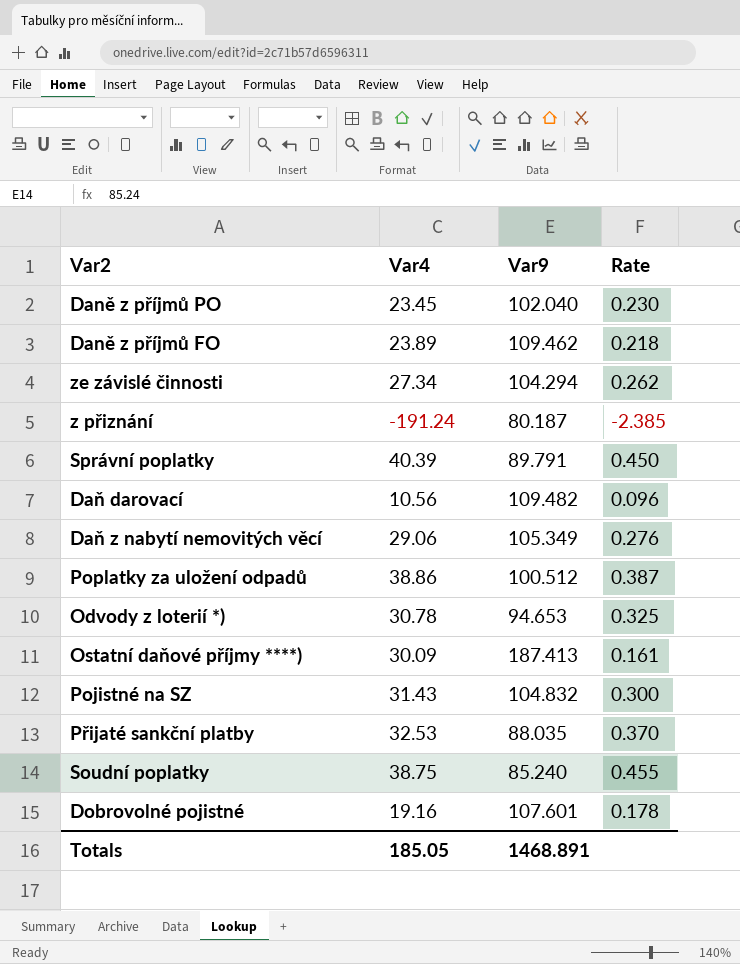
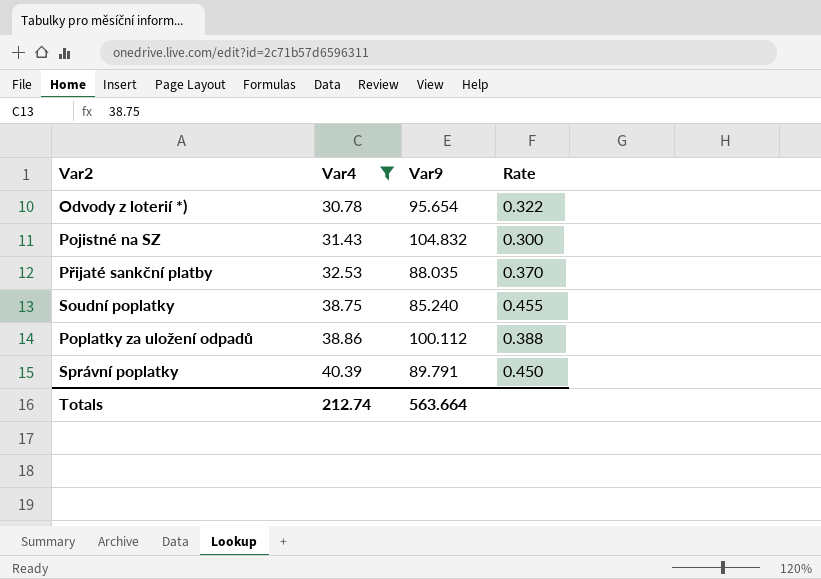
filter: none -> Var4 >= 30.78
row order: none -> Var4 ascending
Odvody z loterií *) | Var9: 94.653 -> 95.654
Odvody z loterií *) | Rate: 0.325 -> 0.322
Poplatky za uložení odpadů | Var9: 100.512 -> 100.112
Poplatky za uložení odpadů | Rate: 0.387 -> 0.388
Totals | Var4: 185.05 -> 212.74
Totals | Var9: 1468.891 -> 563.664

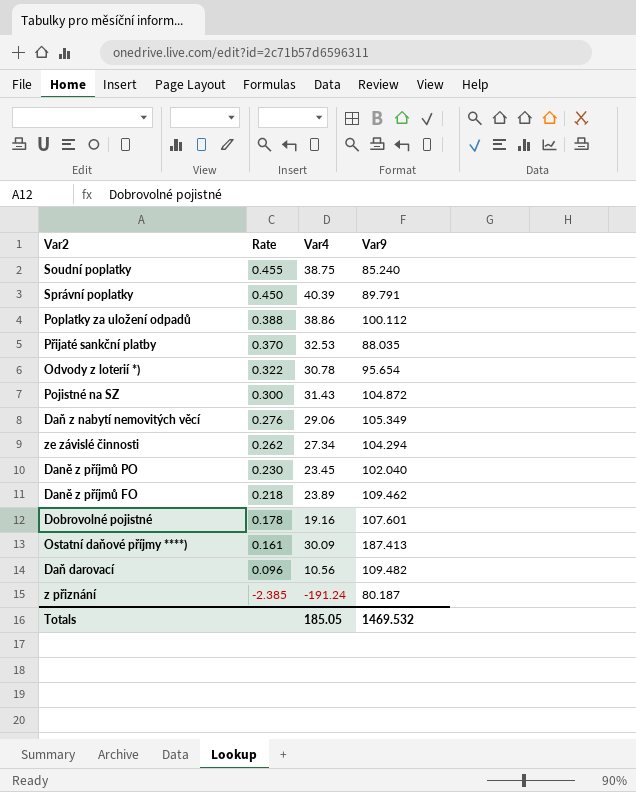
filter: Var4 >= 30.78 -> none
row order: Var4 ascending -> Rate descending
column Rate | position: 4 -> 2
Pojistné na SZ | Var9: 104.832 -> 104.872
Totals | Var4: 212.74 -> 185.05
Totals | Var9: 563.664 -> 1469.532

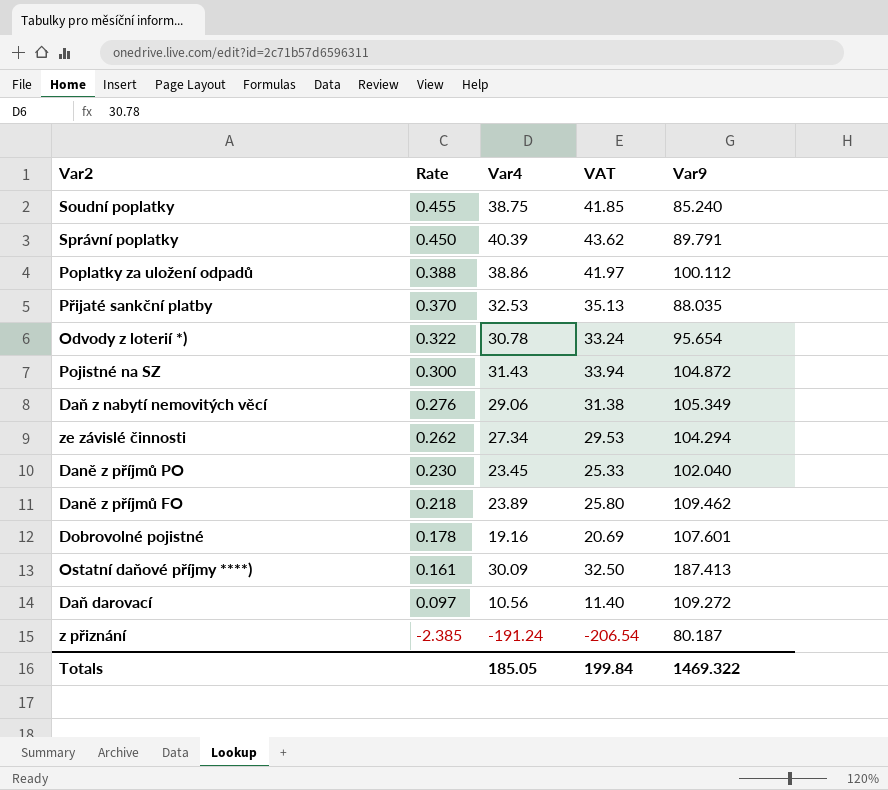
column VAT | formula: none -> [Var4] * 1.08
Daň darovací | Rate: 0.096 -> 0.097
Daň darovací | Var9: 109.482 -> 109.272
Totals | Var9: 1469.532 -> 1469.322

